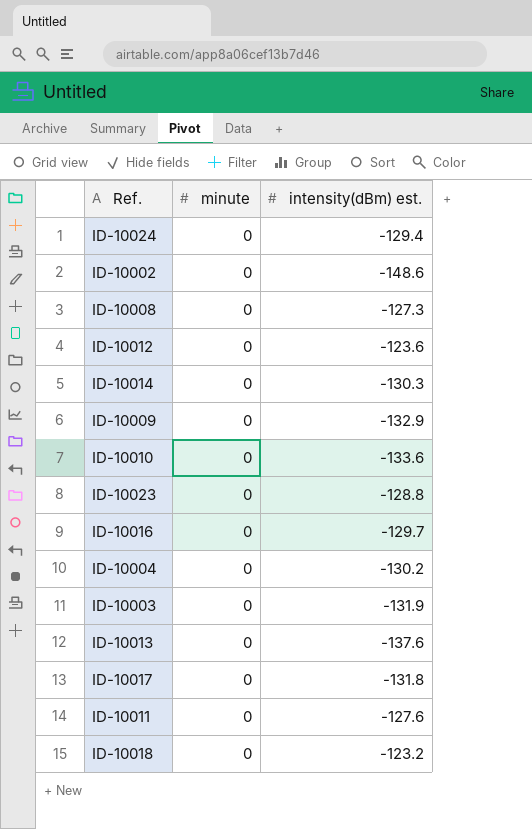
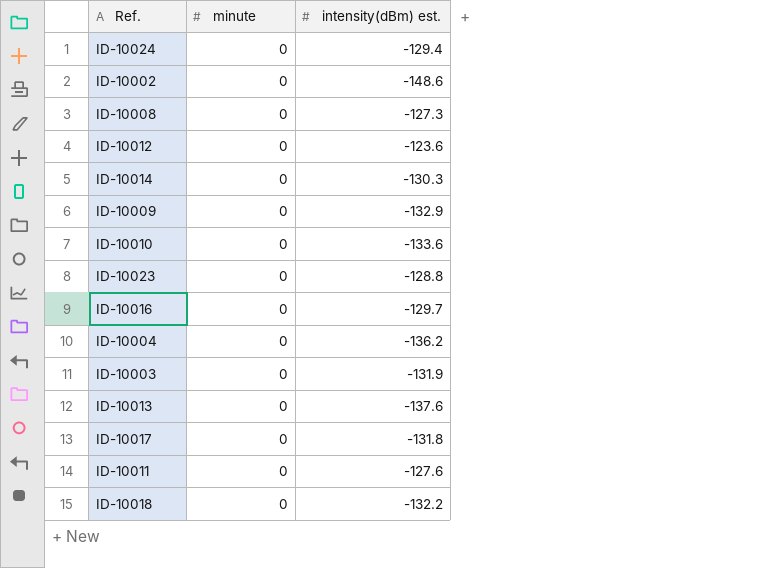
ID-10004 | intensity(dBm) est.: -130.2 -> -136.2
ID-10018 | intensity(dBm) est.: -123.2 -> -132.2

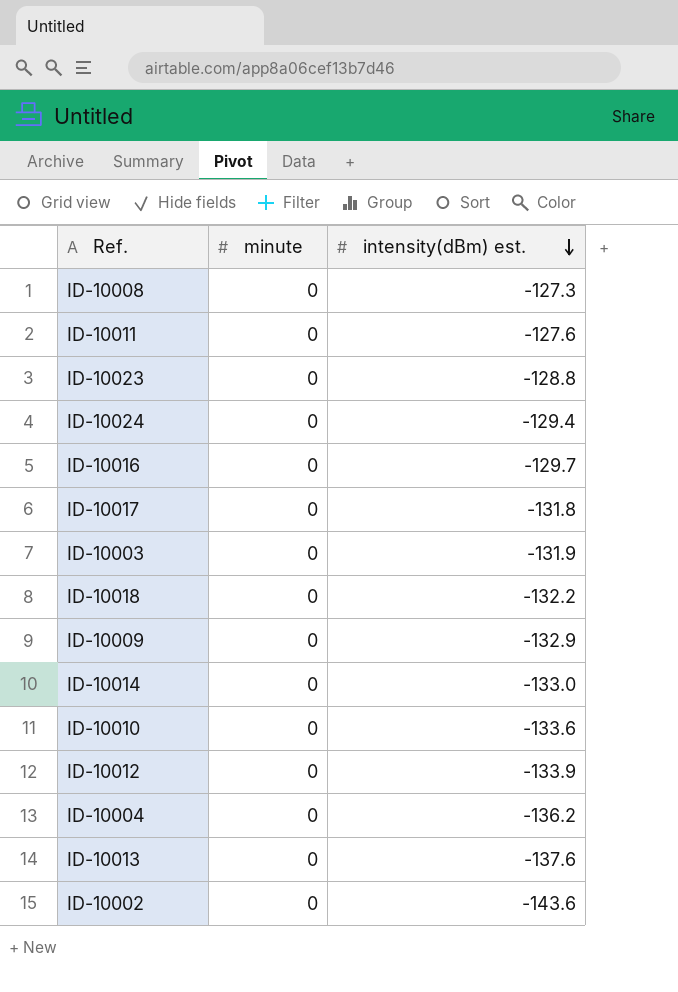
row order: none -> intensity(dBm) est. descending
ID-10014 | intensity(dBm) est.: -130.3 -> -133.0
ID-10012 | intensity(dBm) est.: -123.6 -> -133.9
ID-10002 | intensity(dBm) est.: -148.6 -> -143.6

